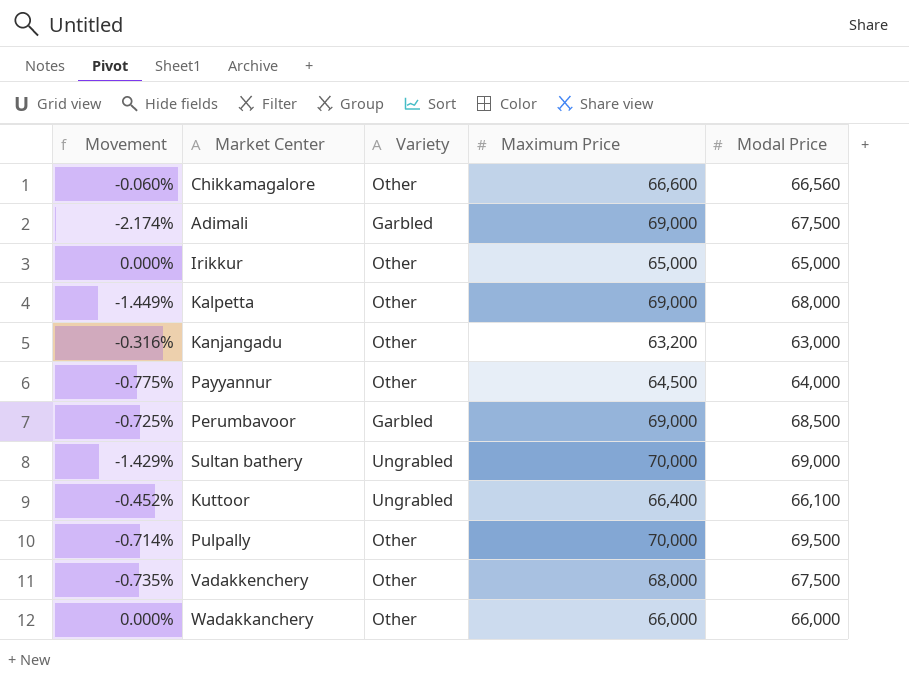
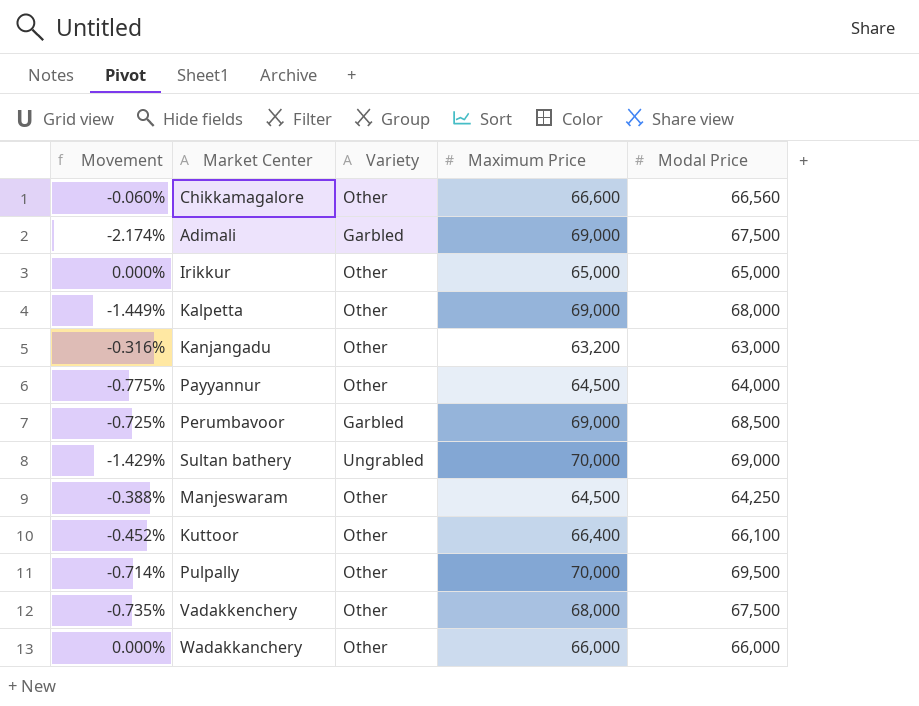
row Manjeswaram: none -> -0.388% | Other | 64,500 | 64,250
Kuttoor | Variety: Ungrabled -> Other

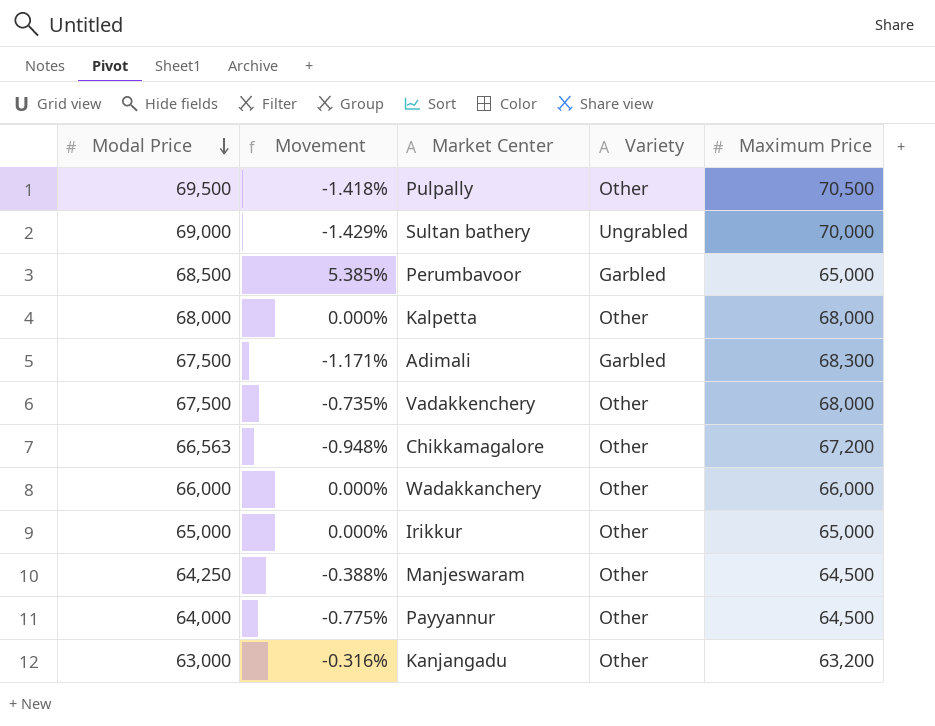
row order: none -> Modal Price descending
column Modal Price | position: 5 -> 1
row Kuttoor: -0.452% | Other | 66,400 | 66,100 -> none
Pulpally | Movement: -0.714% -> -1.418%
Pulpally | Maximum Price: 70,000 -> 70,500
Perumbavoor | Movement: -0.725% -> 5.385%
Perumbavoor | Maximum Price: 69,000 -> 65,000
Kalpetta | Movement: -1.449% -> 0.000%
Kalpetta | Maximum Price: 69,000 -> 68,000
Adimali | Movement: -2.174% -> -1.171%
Adimali | Maximum Price: 69,000 -> 68,300
Chikkamagalore | Modal Price: 66,560 -> 66,563
Chikkamagalore | Movement: -0.060% -> -0.948%
Chikkamagalore | Maximum Price: 66,600 -> 67,200

